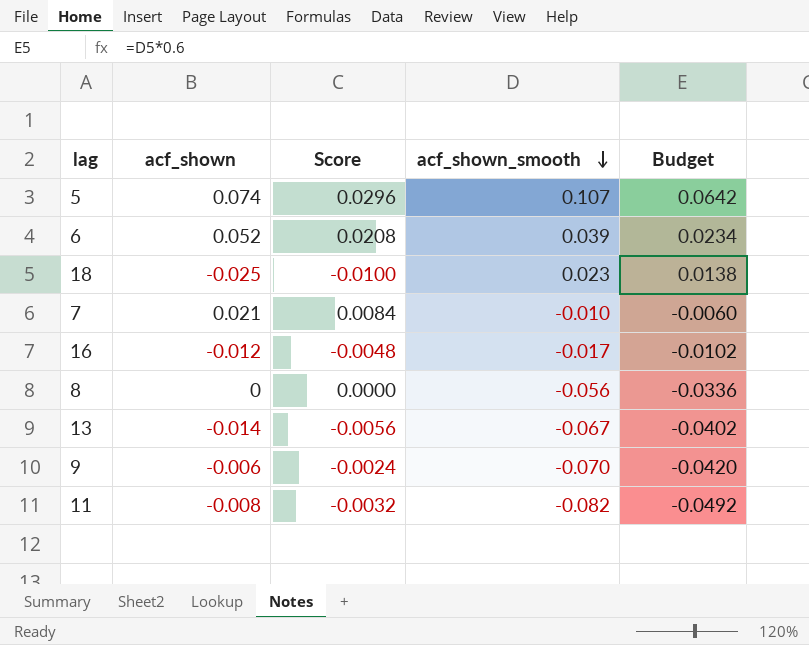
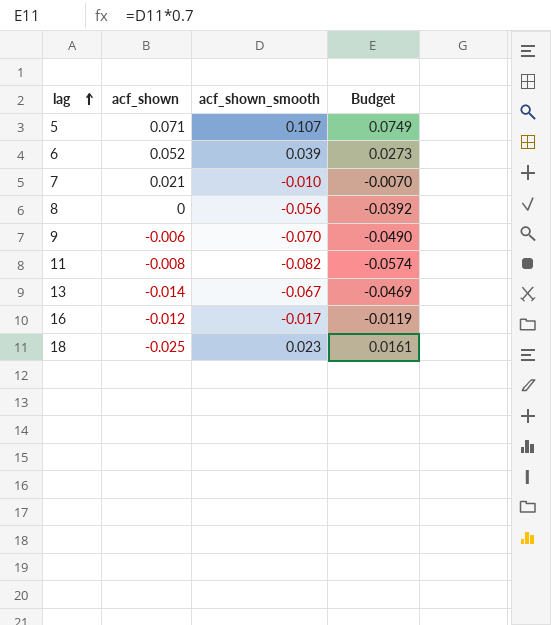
row order: acf_shown_smooth descending -> lag ascending
column Score | formula: [acf_shown] * 0.4 -> none
column Budget | formula: [acf_shown_smooth] * 0.6 -> [acf_shown_smooth] * 0.7
5 | acf_shown: 0.074 -> 0.071

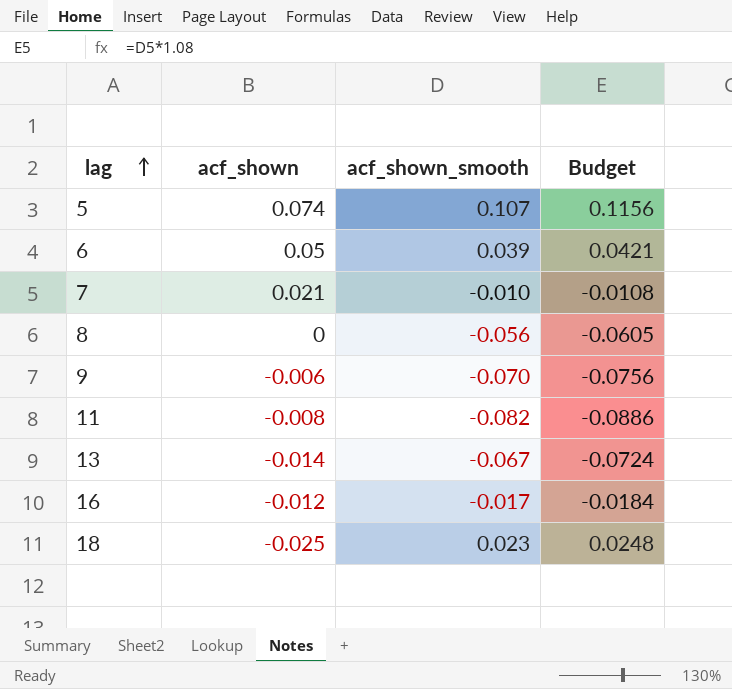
column Budget | formula: [acf_shown_smooth] * 0.7 -> [acf_shown_smooth] * 1.08
5 | acf_shown: 0.071 -> 0.074
6 | acf_shown: 0.052 -> 0.05

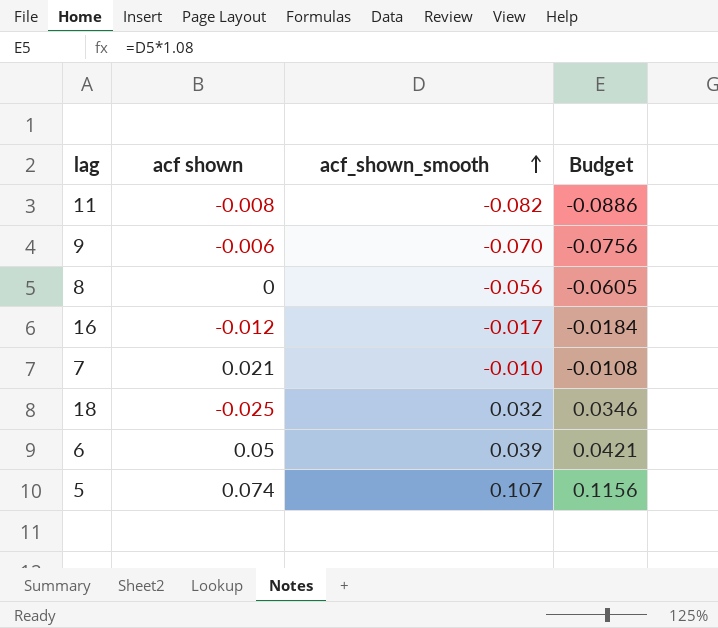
row order: lag ascending -> acf_shown_smooth ascending
column name: acf_shown -> acf shown
row 13: -0.014 | -0.067 | -0.0724 -> none
18 | acf_shown_smooth: 0.023 -> 0.032
18 | Budget: 0.0248 -> 0.0346

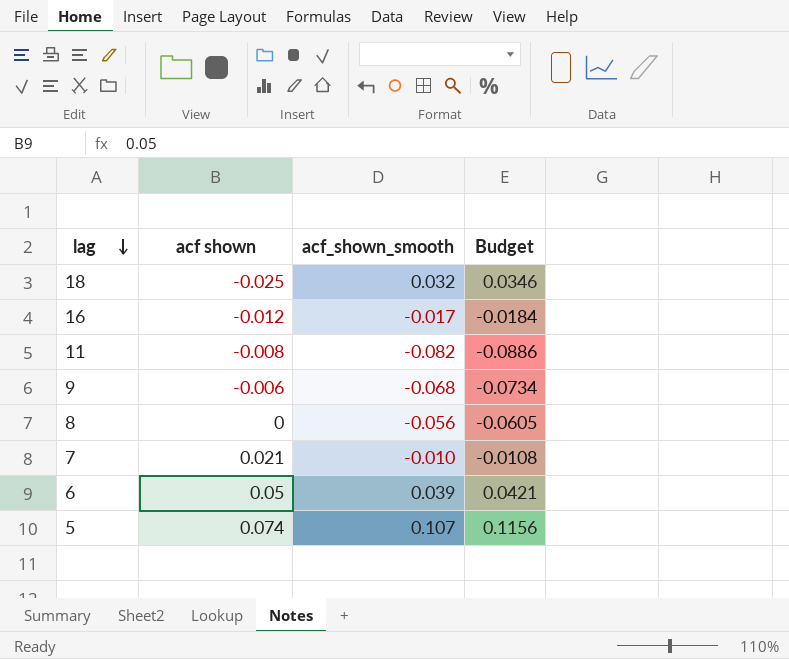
row order: acf_shown_smooth ascending -> lag descending
9 | acf_shown_smooth: -0.070 -> -0.068
9 | Budget: -0.0756 -> -0.0734

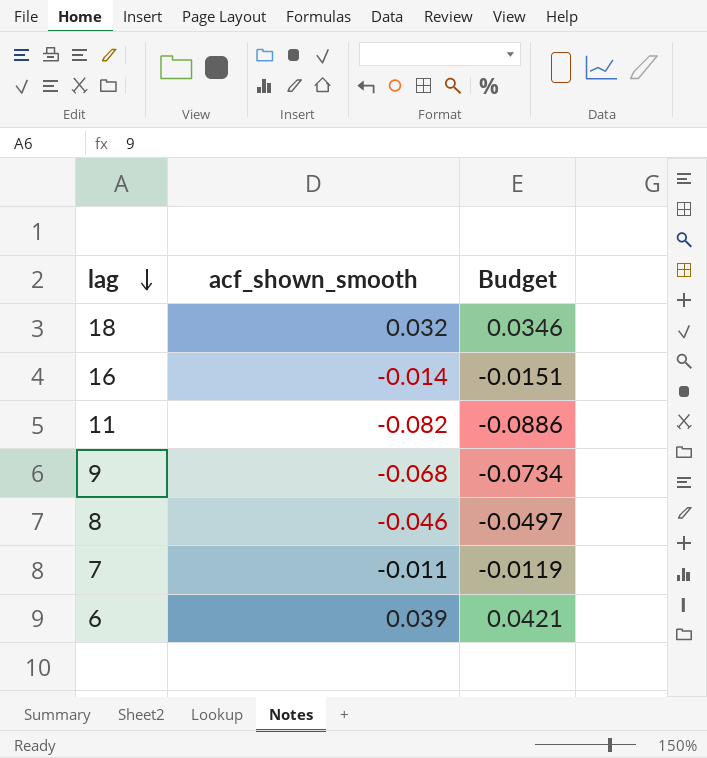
column acf shown | position: 2 -> none
row 5: 0.074 | 0.107 | 0.1156 -> none
16 | acf_shown_smooth: -0.017 -> -0.014
16 | Budget: -0.0184 -> -0.0151
8 | acf_shown_smooth: -0.056 -> -0.046
8 | Budget: -0.0605 -> -0.0497
7 | acf_shown_smooth: -0.010 -> -0.011
7 | Budget: -0.0108 -> -0.0119

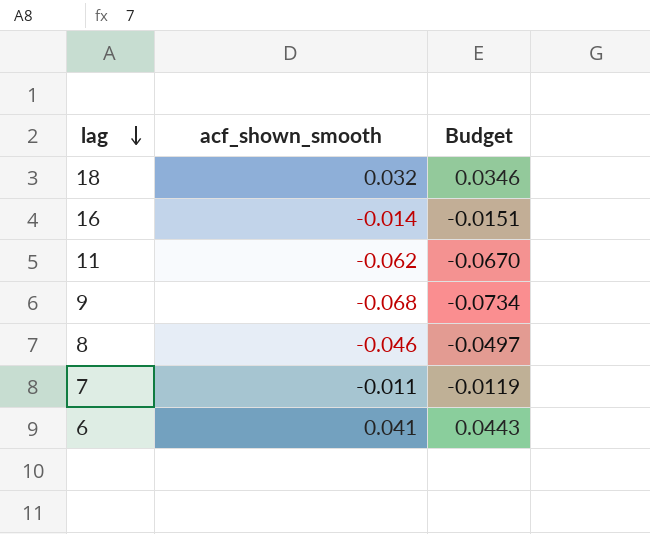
11 | acf_shown_smooth: -0.082 -> -0.062
11 | Budget: -0.0886 -> -0.0670
6 | acf_shown_smooth: 0.039 -> 0.041
6 | Budget: 0.0421 -> 0.0443

